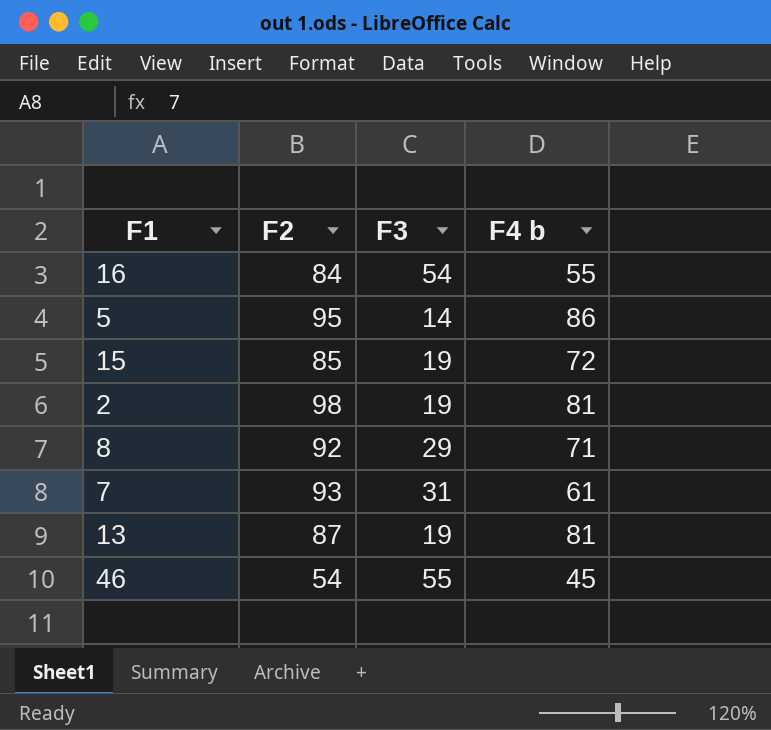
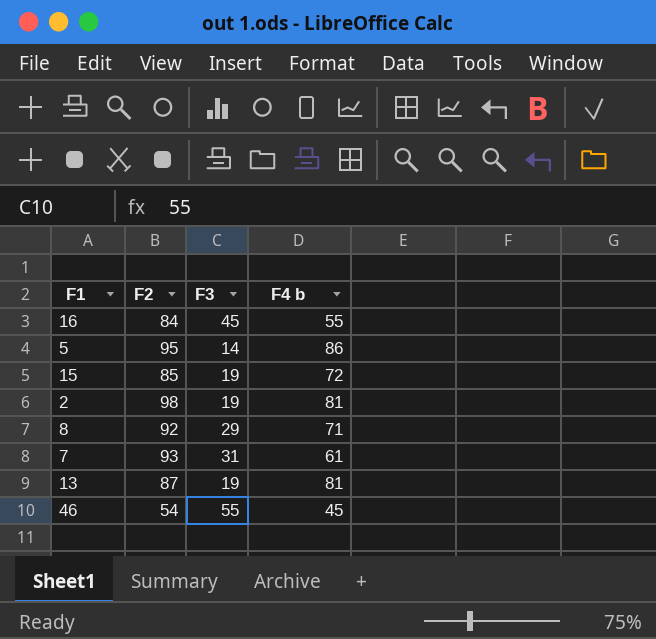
16 | F3: 54 -> 45

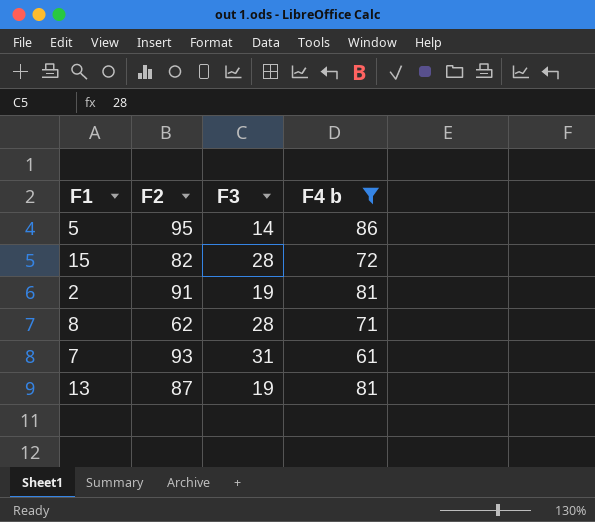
filter: none -> F4 b >= 61
15 | F2: 85 -> 82
15 | F3: 19 -> 28
2 | F2: 98 -> 91
8 | F2: 92 -> 62
8 | F3: 29 -> 28

